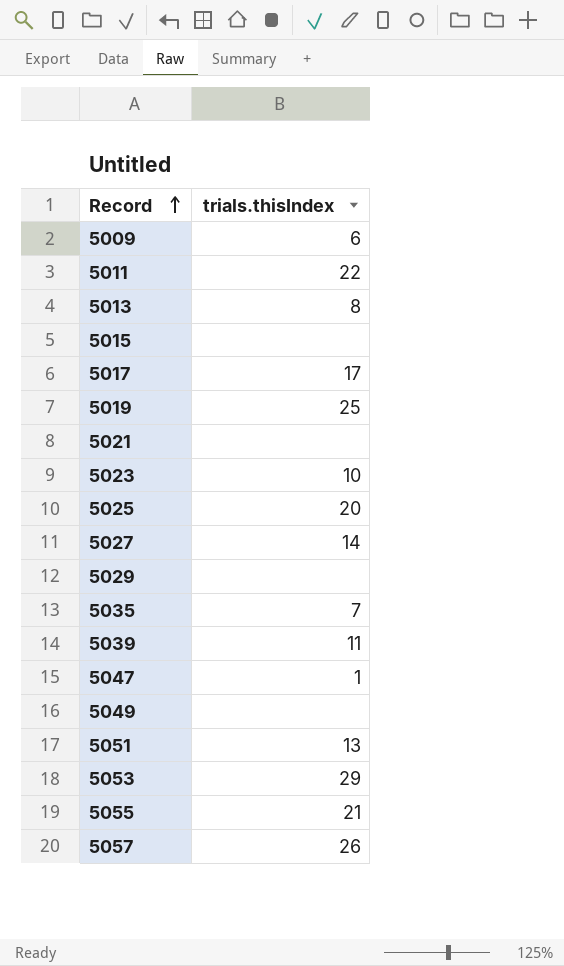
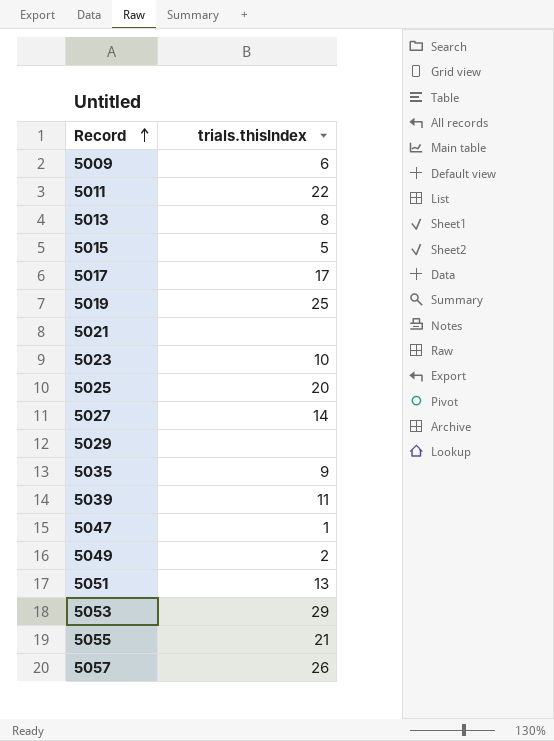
5015 | trials.thisIndex: none -> 5
5035 | trials.thisIndex: 7 -> 9
5049 | trials.thisIndex: none -> 2

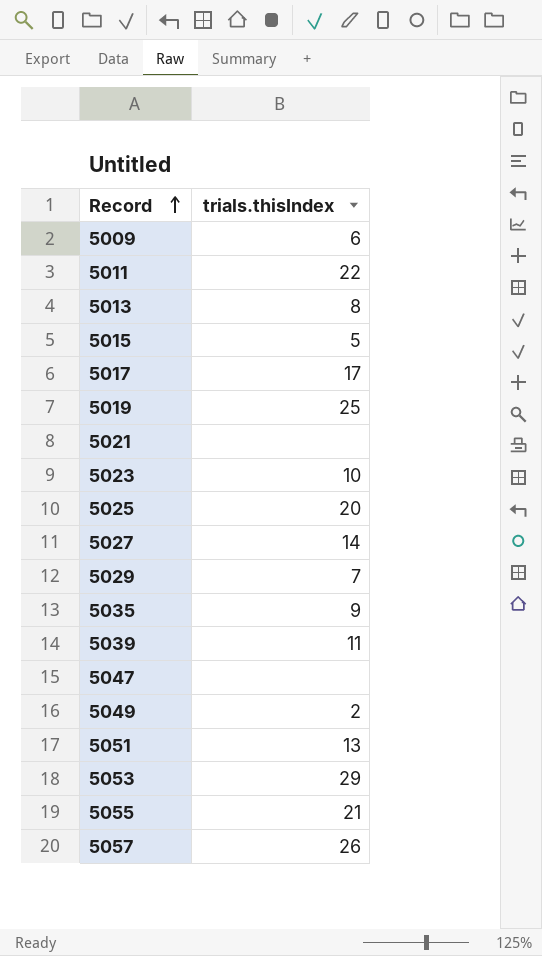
5029 | trials.thisIndex: none -> 7
5047 | trials.thisIndex: 1 -> none

